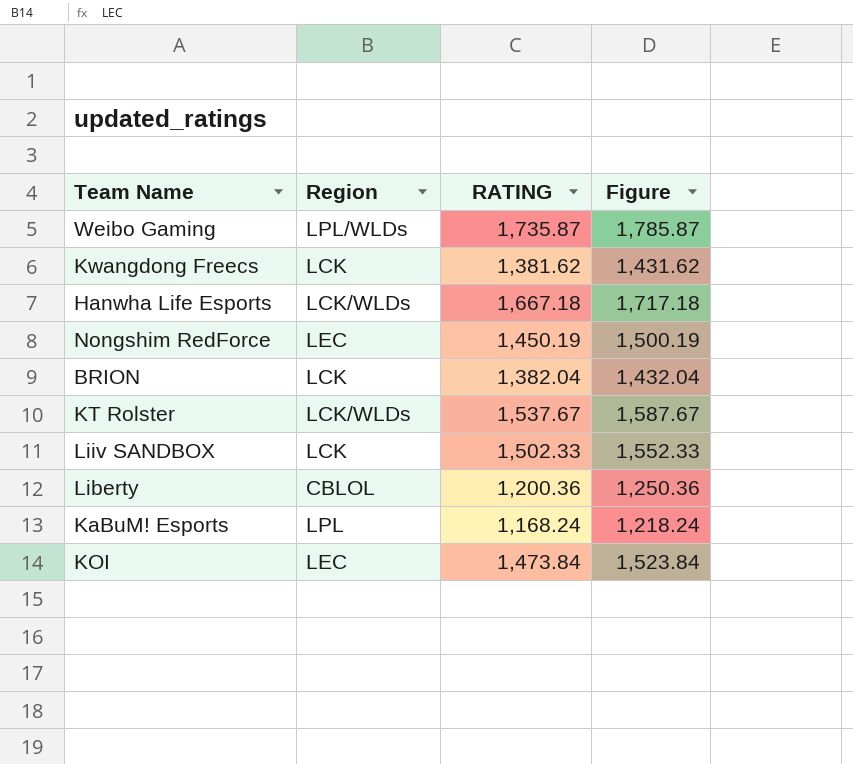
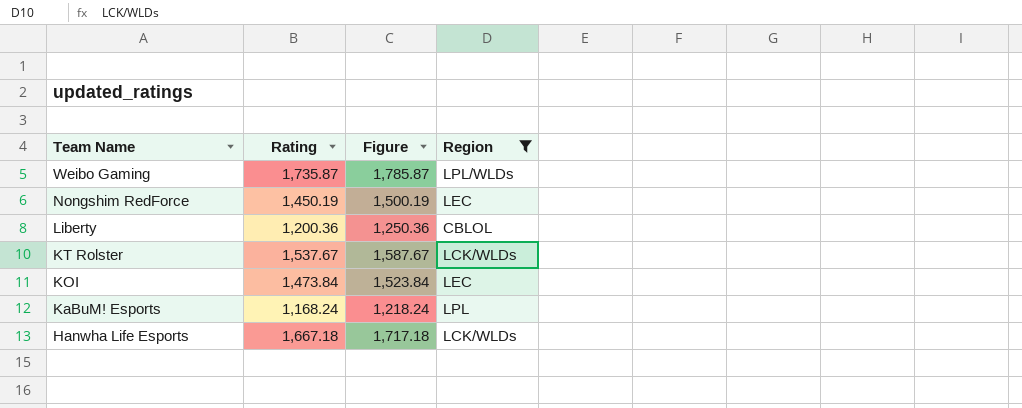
filter: none -> Region != LCK
row order: none -> Team Name descending
column name: RATING -> Rating
column Region | position: 2 -> 4

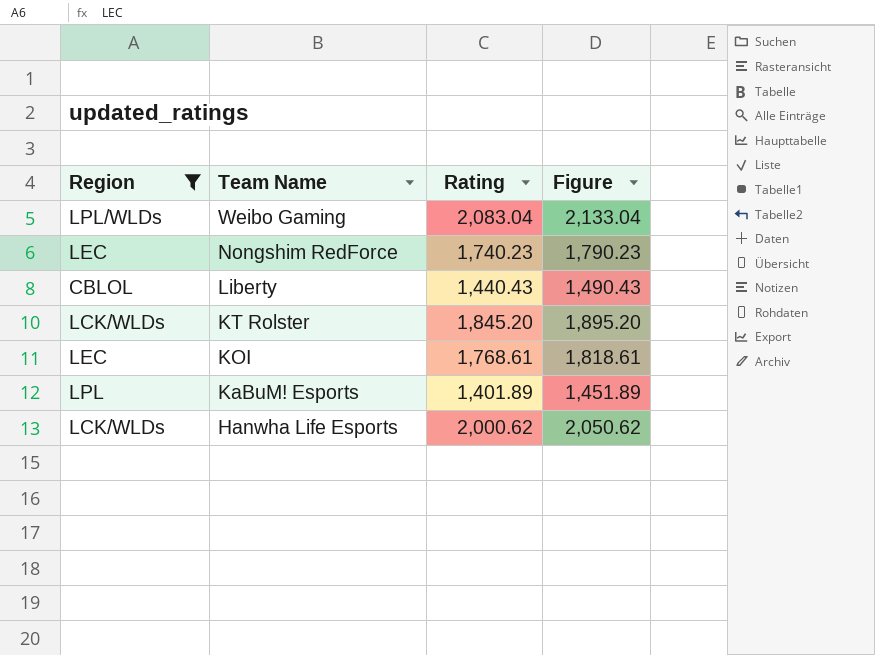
column Region | position: 4 -> 1
Weibo Gaming | Rating: 1,735.87 -> 2,083.04
Weibo Gaming | Figure: 1,785.87 -> 2,133.04
Nongshim RedForce | Rating: 1,450.19 -> 1,740.23
Nongshim RedForce | Figure: 1,500.19 -> 1,790.23
Liberty | Rating: 1,200.36 -> 1,440.43
Liberty | Figure: 1,250.36 -> 1,490.43
KT Rolster | Rating: 1,537.67 -> 1,845.20
KT Rolster | Figure: 1,587.67 -> 1,895.20
KOI | Rating: 1,473.84 -> 1,768.61
KOI | Figure: 1,523.84 -> 1,818.61
KaBuM! Esports | Rating: 1,168.24 -> 1,401.89
KaBuM! Esports | Figure: 1,218.24 -> 1,451.89
Hanwha Life Esports | Rating: 1,667.18 -> 2,000.62
Hanwha Life Esports | Figure: 1,717.18 -> 2,050.62

